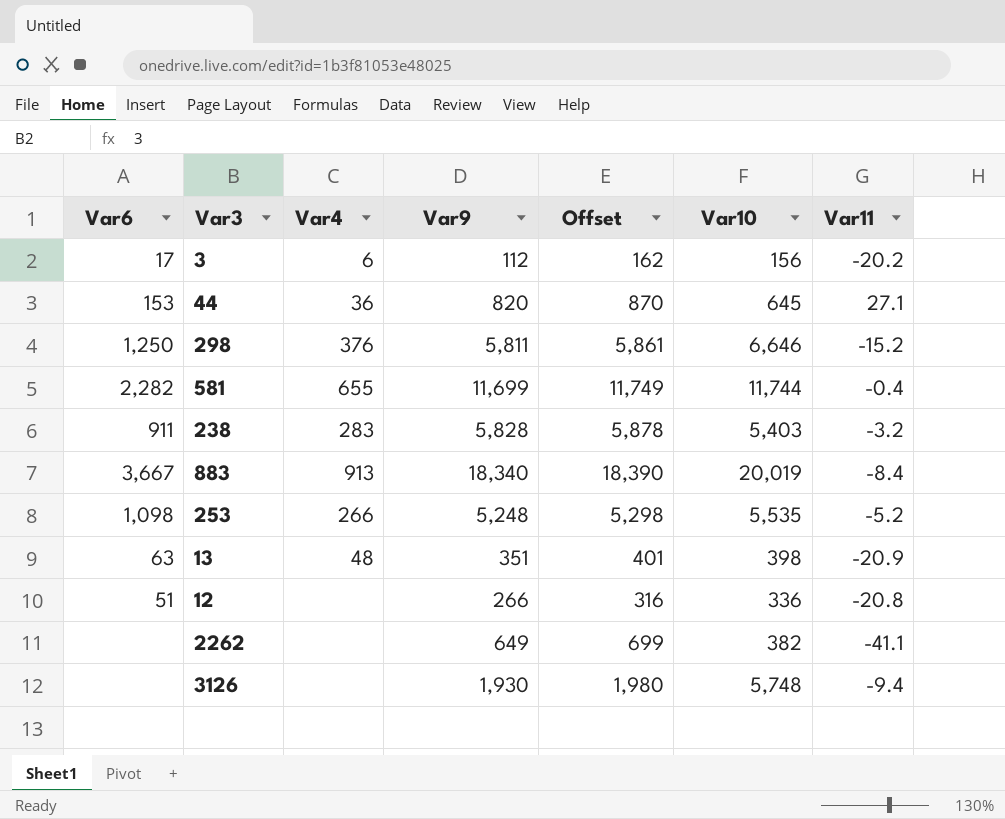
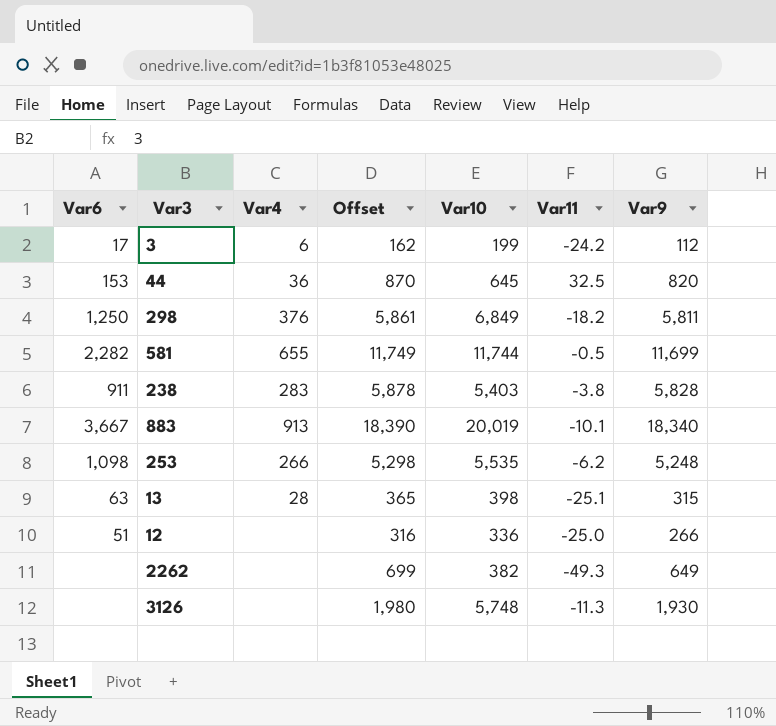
column Var9 | position: 4 -> 7
3 | Var10: 156 -> 199
3 | Var11: -20.2 -> -24.2
44 | Var11: 27.1 -> 32.5
298 | Var10: 6,646 -> 6,849
298 | Var11: -15.2 -> -18.2
581 | Var11: -0.4 -> -0.5
238 | Var11: -3.2 -> -3.8
883 | Var11: -8.4 -> -10.1
253 | Var11: -5.2 -> -6.2
13 | Var4: 48 -> 28
13 | Offset: 401 -> 365
13 | Var11: -20.9 -> -25.1
13 | Var9: 351 -> 315
12 | Var11: -20.8 -> -25.0
2262 | Var11: -41.1 -> -49.3
3126 | Var11: -9.4 -> -11.3

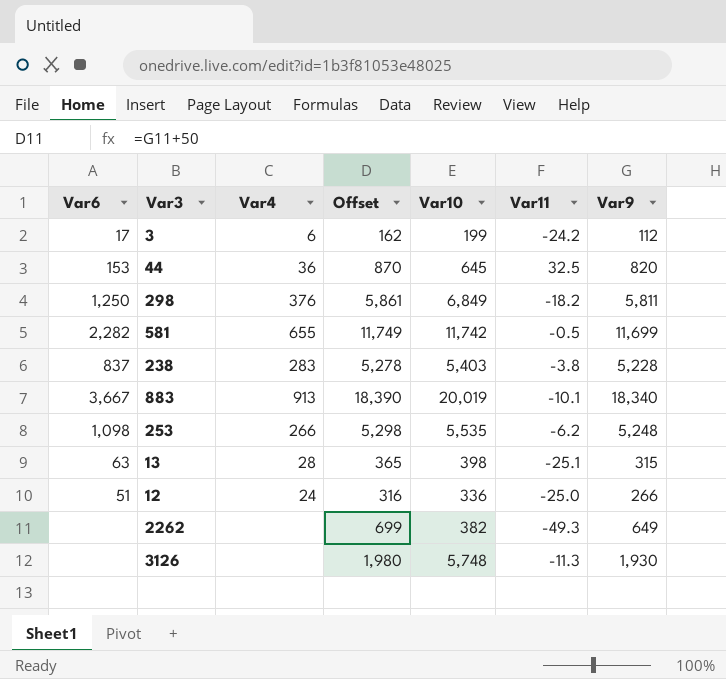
581 | Var10: 11,744 -> 11,742
238 | Var6: 911 -> 837
238 | Offset: 5,878 -> 5,278
238 | Var9: 5,828 -> 5,228
12 | Var4: none -> 24

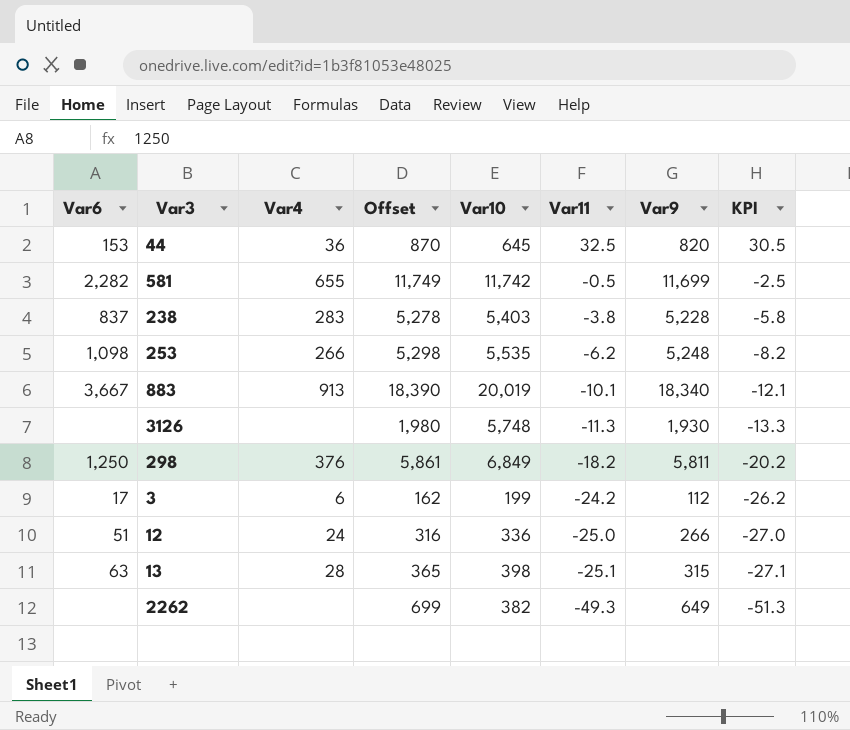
row order: none -> Var11 descending
column KPI | formula: none -> [Var11] - 2

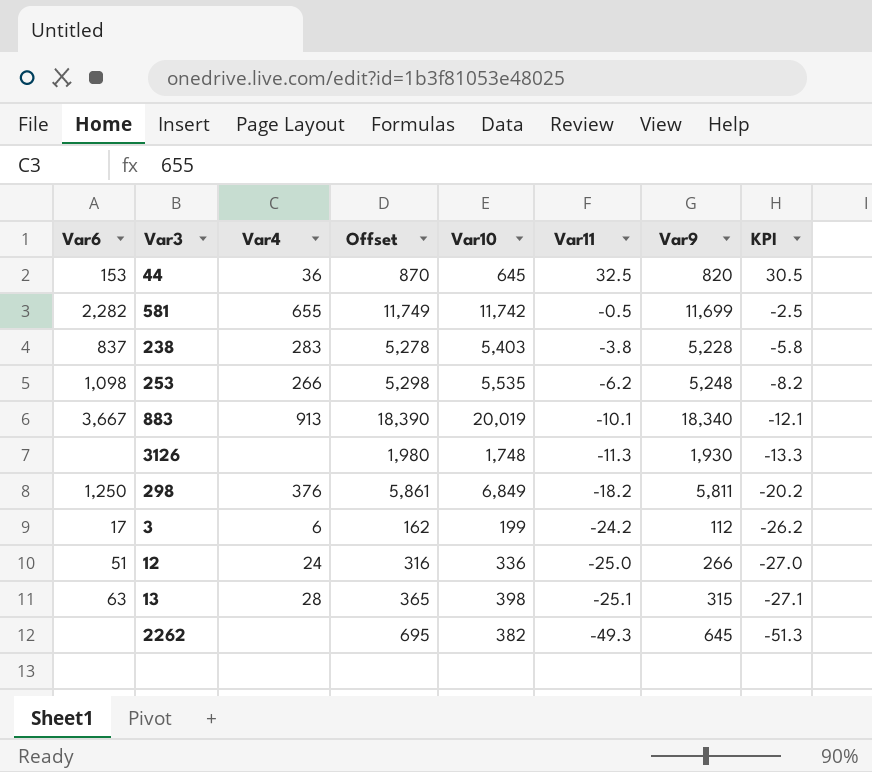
3126 | Var10: 5,748 -> 1,748
2262 | Offset: 699 -> 695
2262 | Var9: 649 -> 645

